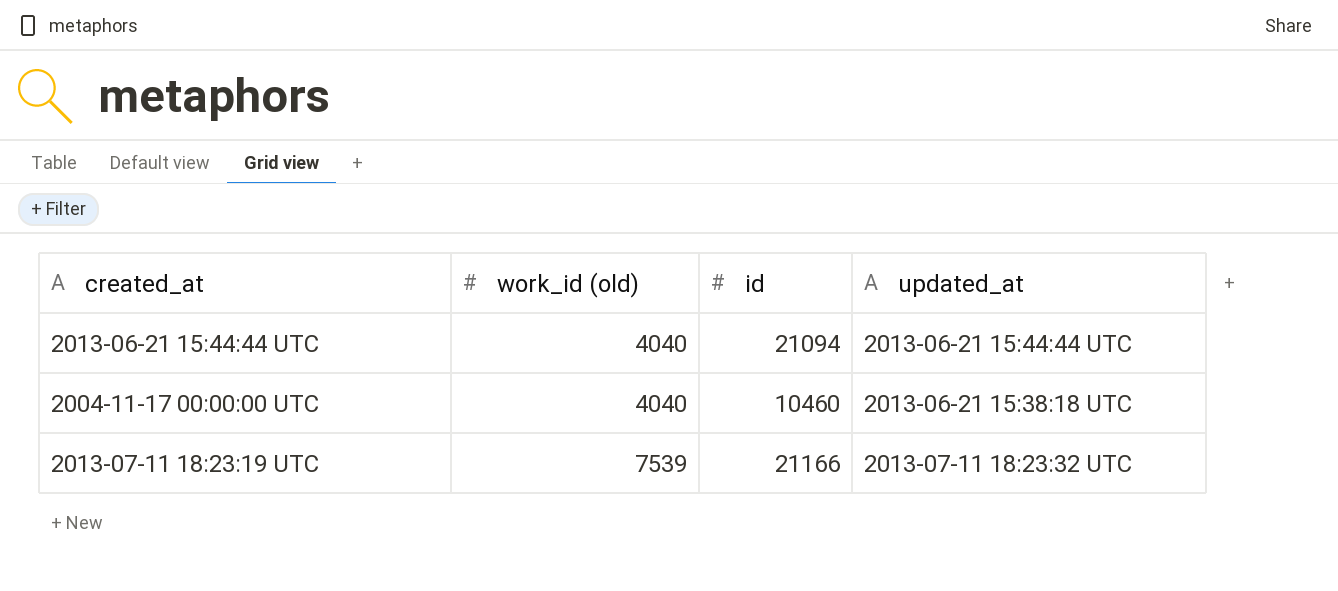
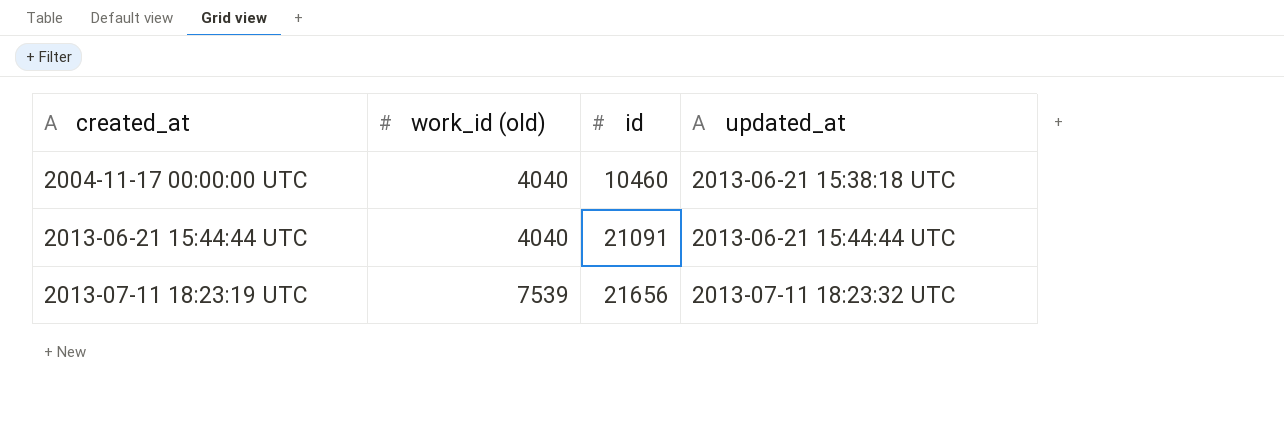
row order: work_id (old) ascending -> created_at ascending
2013-06-21 15:44:44 UTC | id: 21094 -> 21091
2013-07-11 18:23:19 UTC | id: 21166 -> 21656

